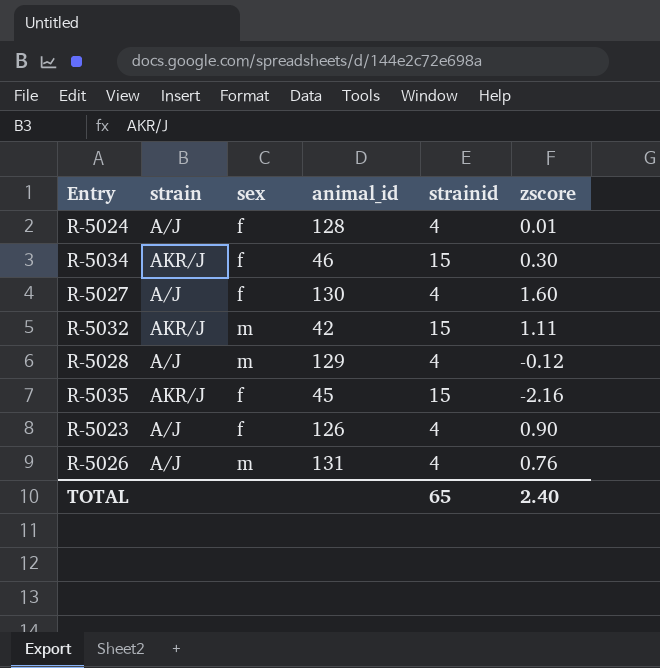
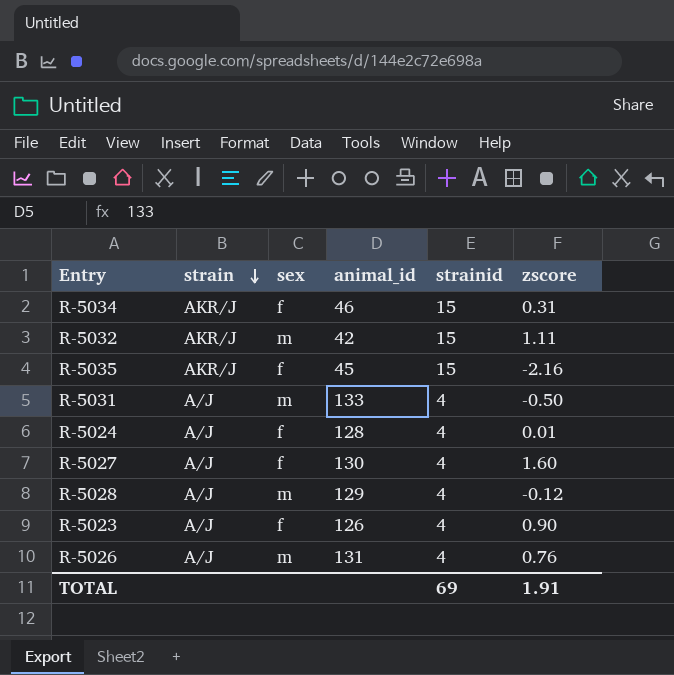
row order: none -> strain descending
R-5034 | zscore: 0.30 -> 0.31
row R-5031: none -> A/J | m | 133 | 4 | -0.50
TOTAL | strainid: 65 -> 69
TOTAL | zscore: 2.40 -> 1.91

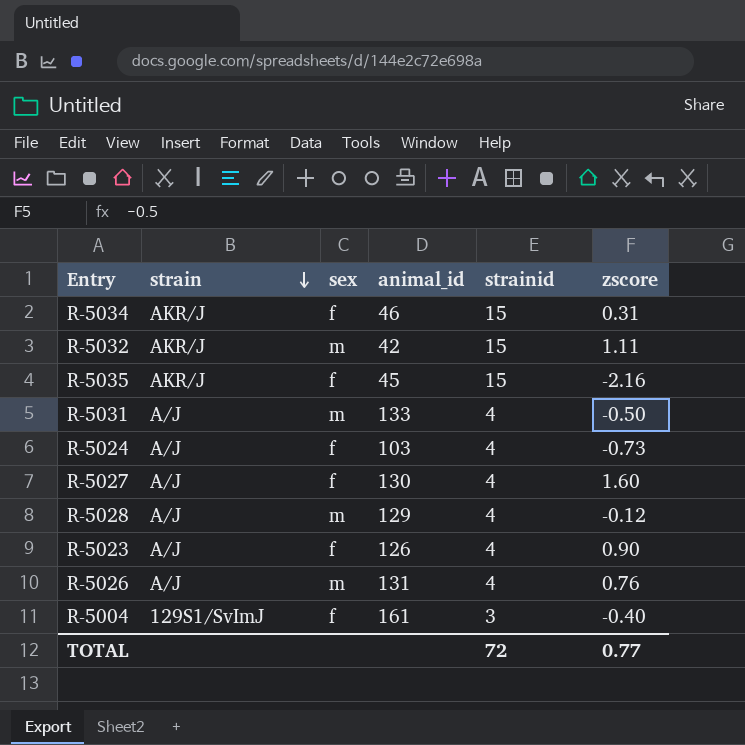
R-5024 | animal_id: 128 -> 103
R-5024 | zscore: 0.01 -> -0.73
row R-5004: none -> 129S1/SvImJ | f | 161 | 3 | -0.40
TOTAL | strainid: 69 -> 72
TOTAL | zscore: 1.91 -> 0.77

